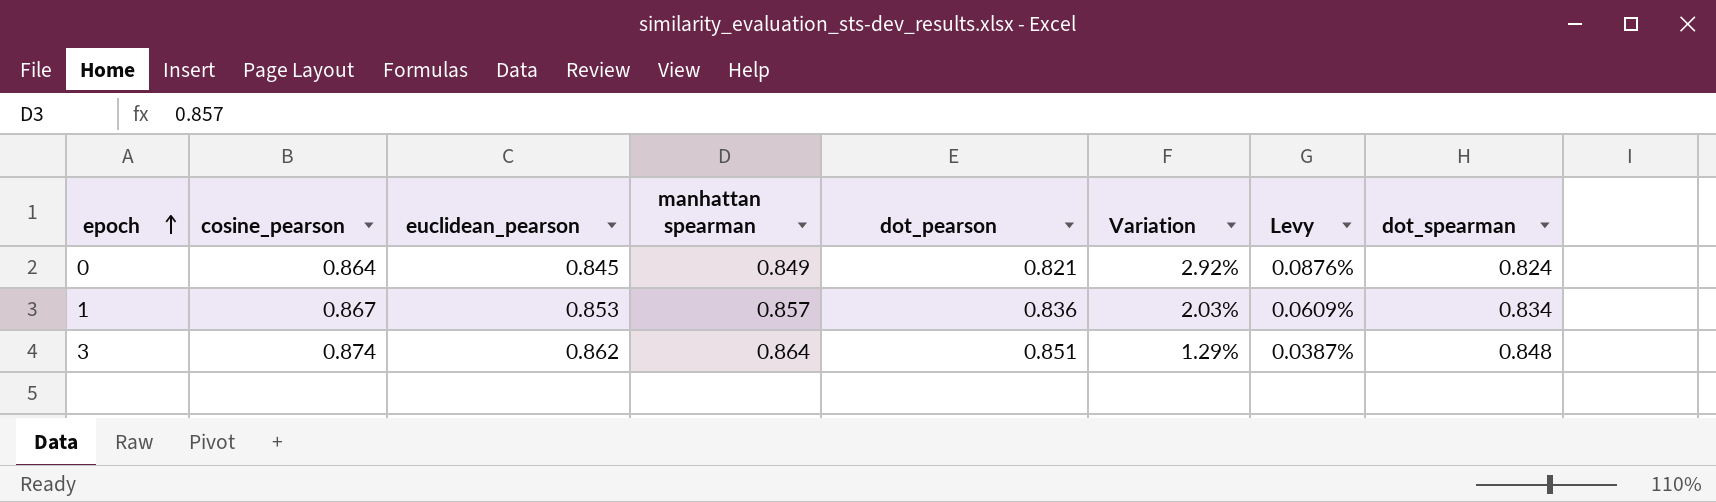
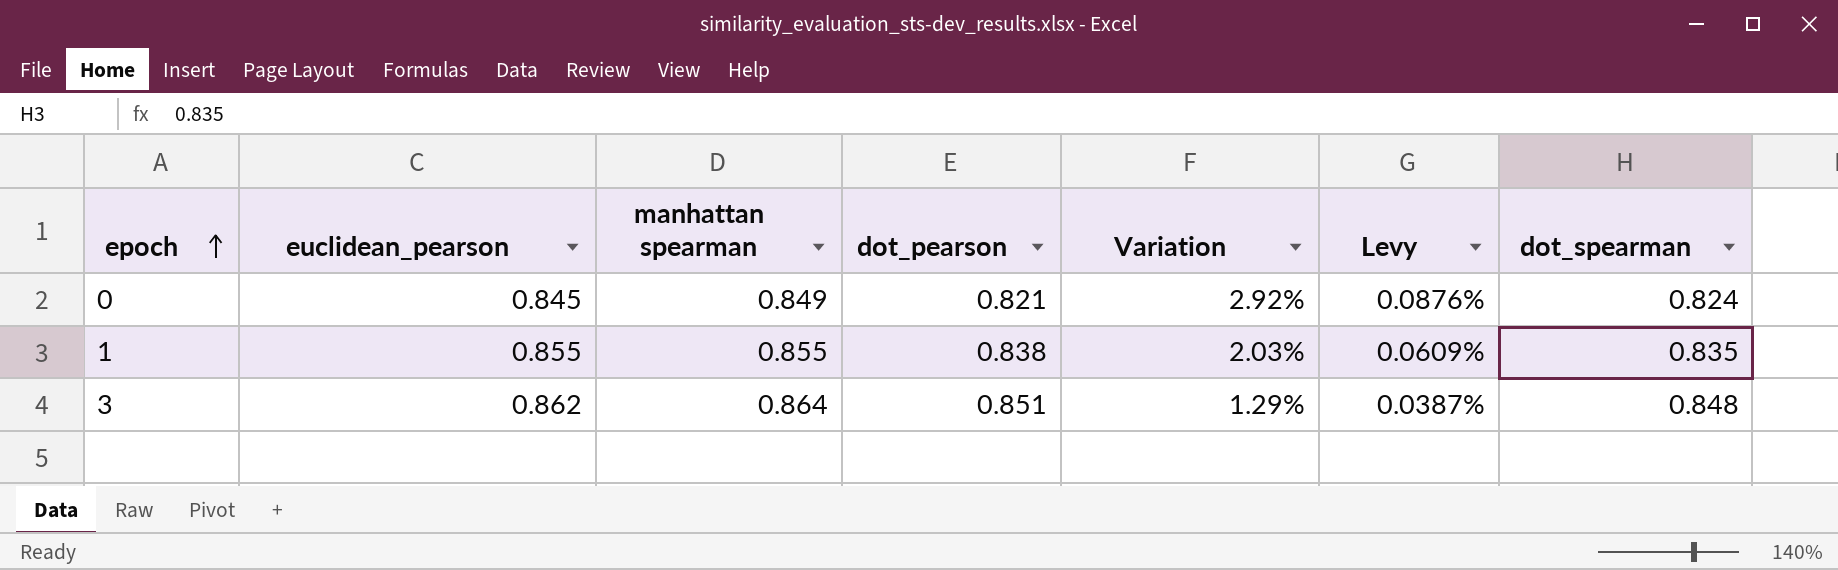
column cosine_pearson | position: 2 -> none
1 | euclidean_pearson: 0.853 -> 0.855
1 | manhattan spearman: 0.857 -> 0.855
1 | dot_pearson: 0.836 -> 0.838
1 | dot_spearman: 0.834 -> 0.835

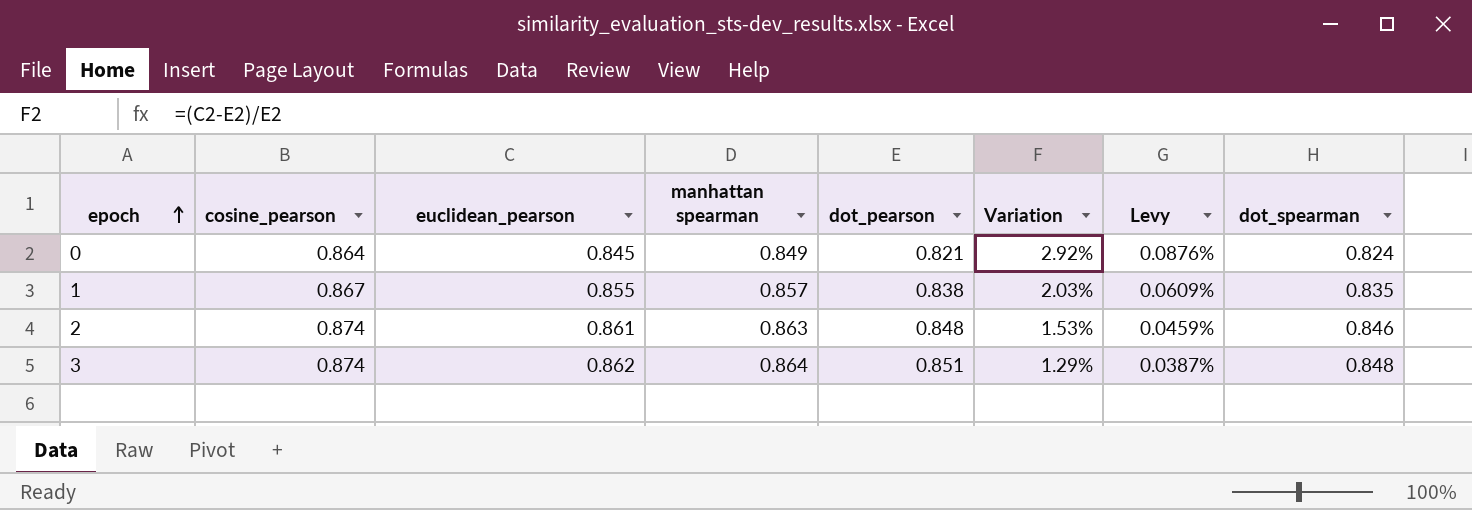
column cosine_pearson | position: none -> 2
1 | manhattan spearman: 0.855 -> 0.857
row 2: none -> 0.874 | 0.861 | 0.863 | 0.848 | 1.53% | 0.0459% | 0.846

